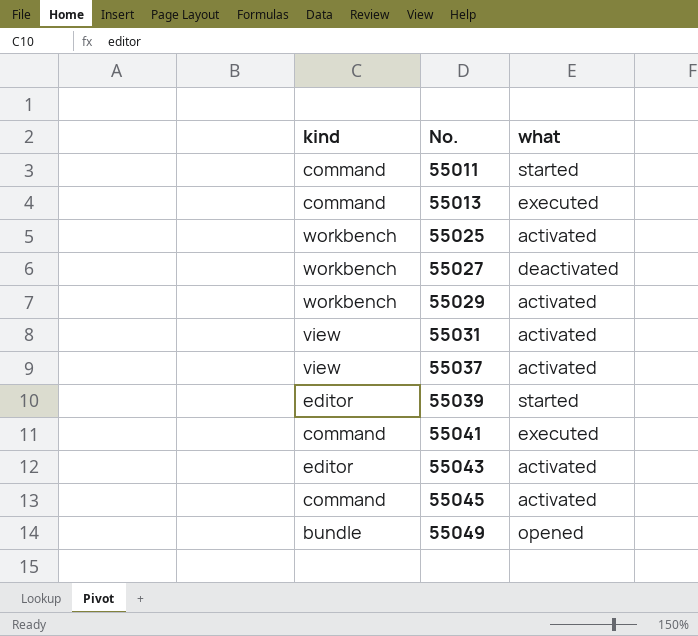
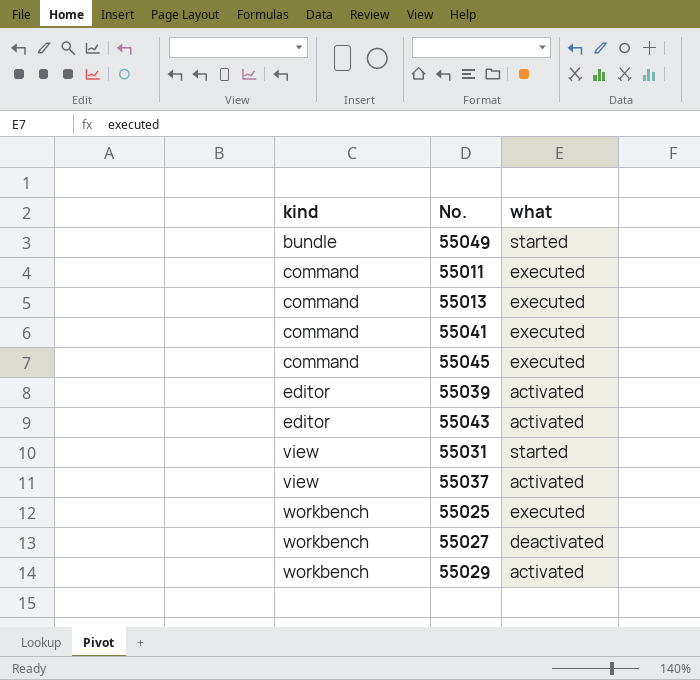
row order: No. ascending -> kind ascending
55049 | what: opened -> started
55011 | what: started -> executed
55045 | what: activated -> executed
55039 | what: started -> activated
55031 | what: activated -> started
55025 | what: activated -> executed

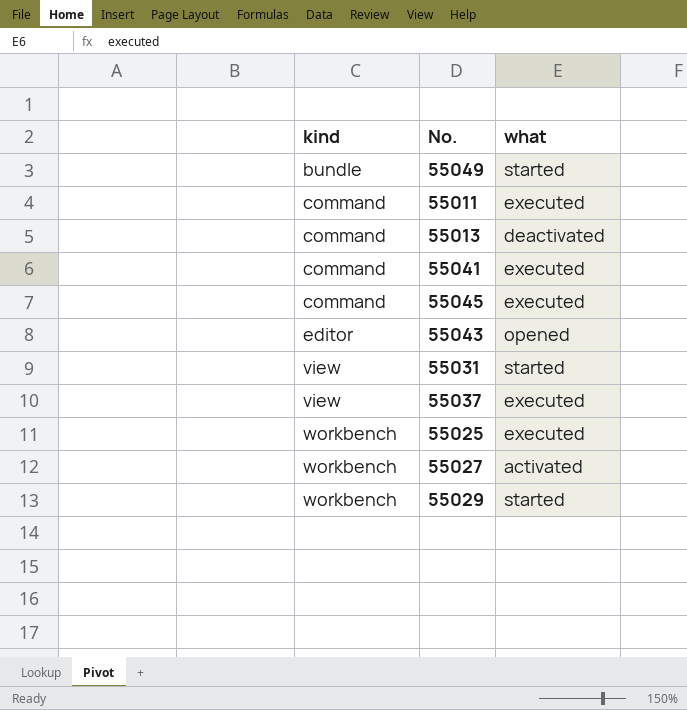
row 55039: editor | activated -> none
55013 | what: executed -> deactivated
55043 | what: activated -> opened
55037 | what: activated -> executed
55027 | what: deactivated -> activated
55029 | what: activated -> started

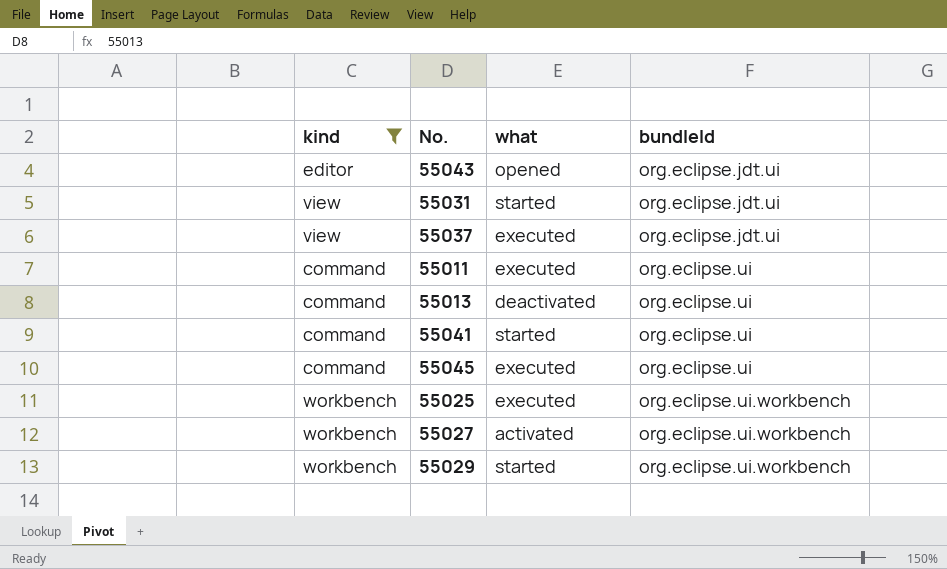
filter: none -> kind != bundle
row order: kind ascending -> bundleId ascending
column bundleId | position: none -> 4
55041 | what: executed -> started

